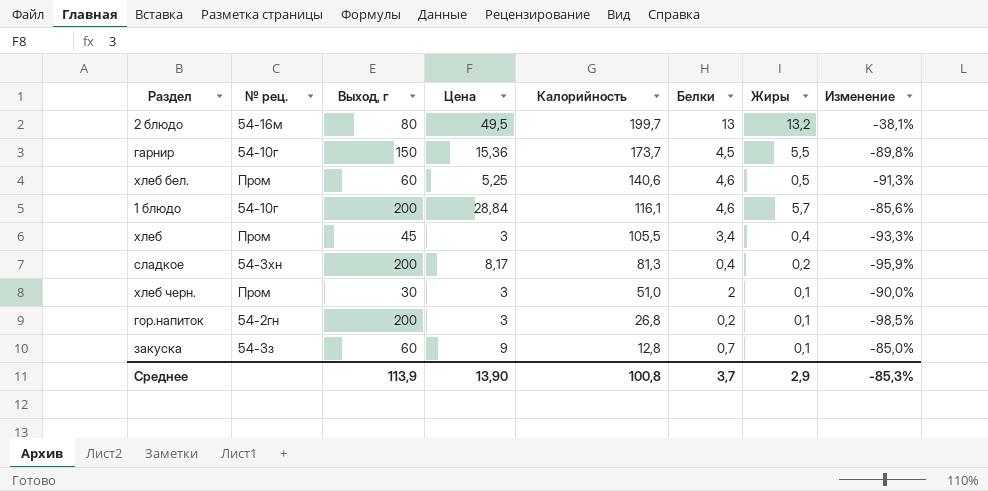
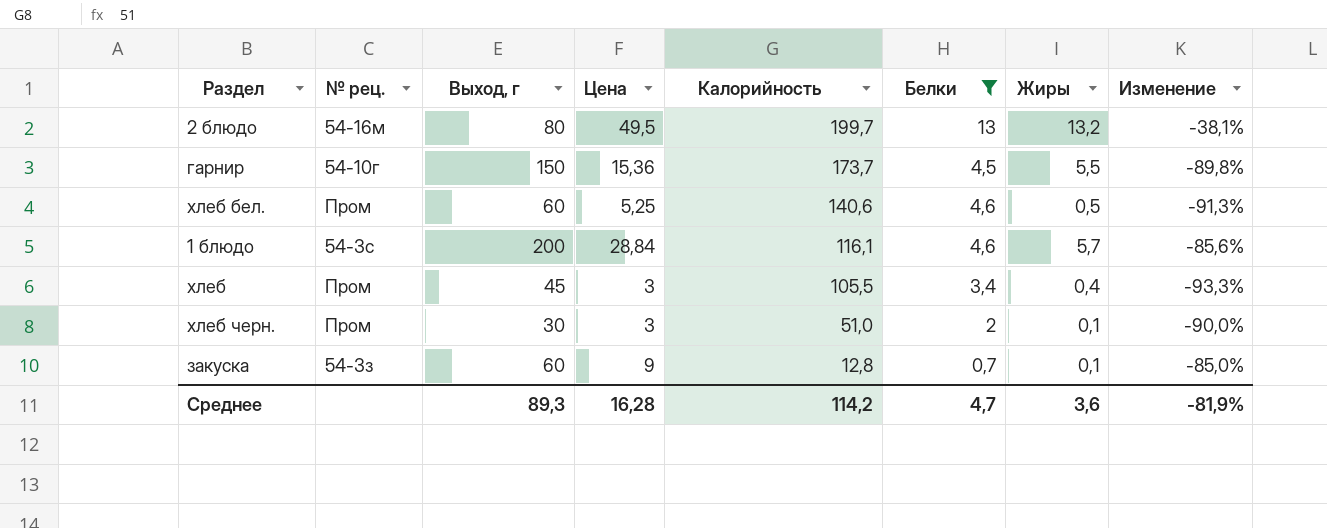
filter: none -> Белки >= 0,7
1 блюдо | № рец.: 54-10г -> 54-3с
Среднее | Выход, г: 113,9 -> 89,3
Среднее | Цена: 13,90 -> 16,28
Среднее | Калорийность: 100,8 -> 114,2
Среднее | Белки: 3,7 -> 4,7
Среднее | Жиры: 2,9 -> 3,6
Среднее | Изменение: -85,3% -> -81,9%

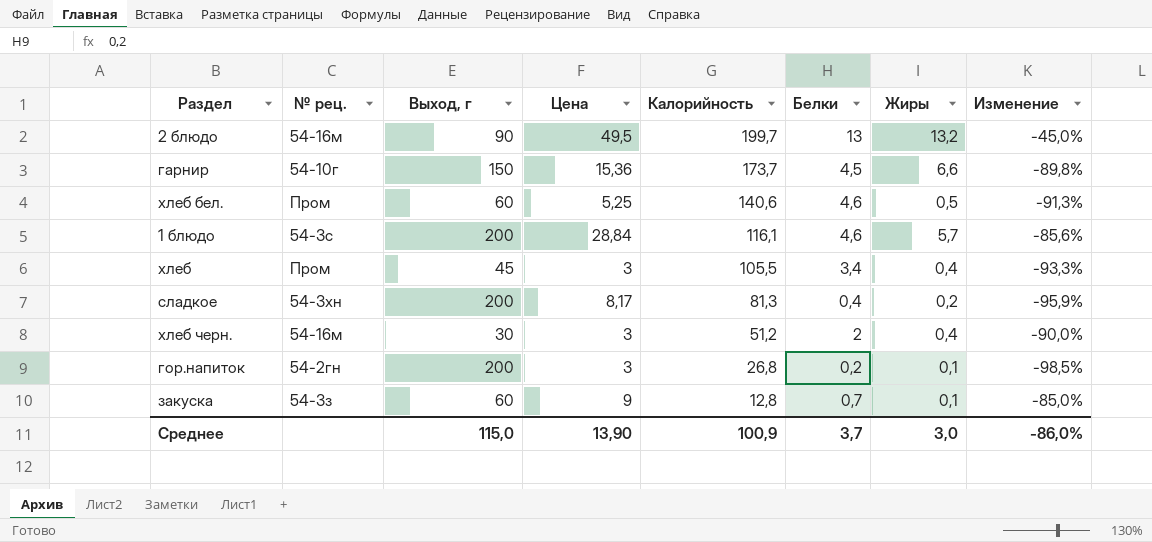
filter: Белки >= 0,7 -> none
2 блюдо | Выход, г: 80 -> 90
2 блюдо | Изменение: -38,1% -> -45,0%
гарнир | Жиры: 5,5 -> 6,6
хлеб черн. | № рец.: Пром -> 54-16м
хлеб черн. | Калорийность: 51,0 -> 51,2
хлеб черн. | Жиры: 0,1 -> 0,4
Среднее | Выход, г: 89,3 -> 115,0
Среднее | Цена: 16,28 -> 13,90
Среднее | Калорийность: 114,2 -> 100,9
Среднее | Белки: 4,7 -> 3,7
Среднее | Жиры: 3,6 -> 3,0
Среднее | Изменение: -81,9% -> -86,0%

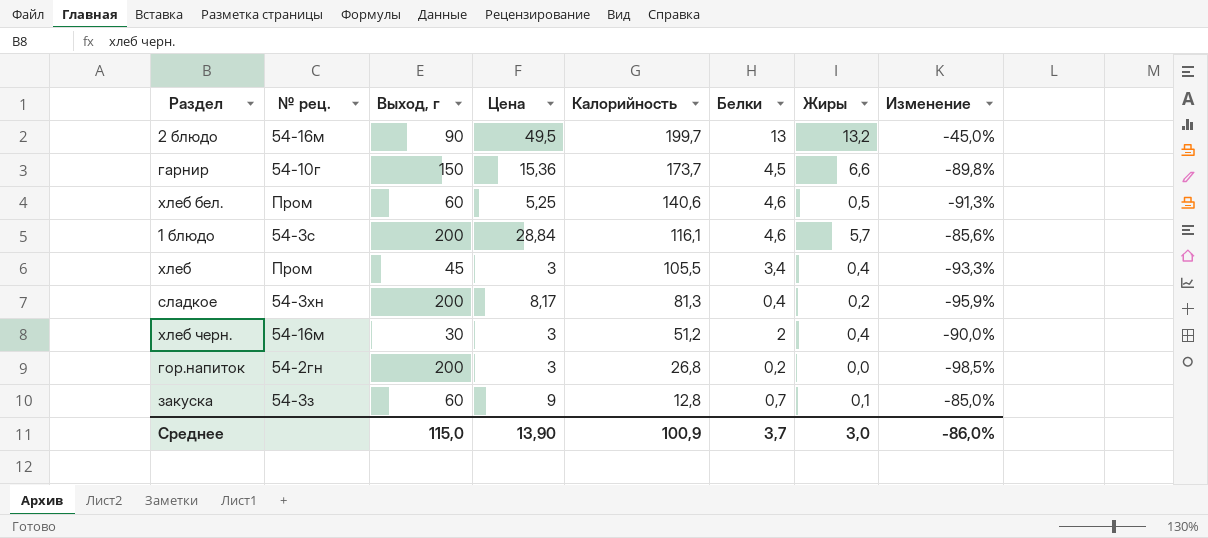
гор.напиток | Жиры: 0,1 -> 0,0

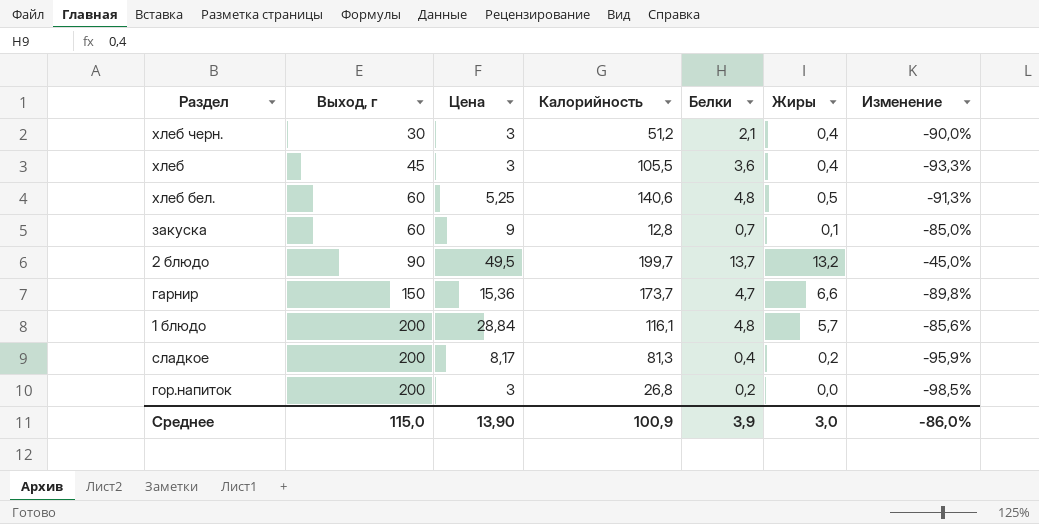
row order: Калорийность descending -> Выход, г ascending
column № рец. | position: 2 -> none
хлеб черн. | Белки: 2 -> 2,1
хлеб | Белки: 3,4 -> 3,6
хлеб бел. | Белки: 4,6 -> 4,8
2 блюдо | Белки: 13 -> 13,7
гарнир | Белки: 4,5 -> 4,7
1 блюдо | Белки: 4,6 -> 4,8
Среднее | Белки: 3,7 -> 3,9

